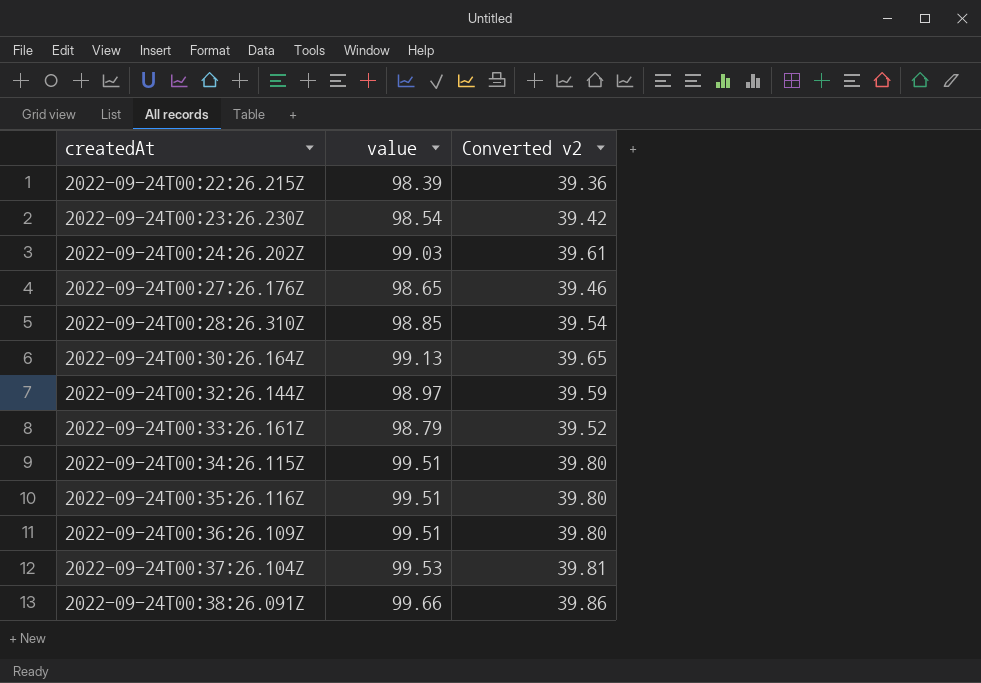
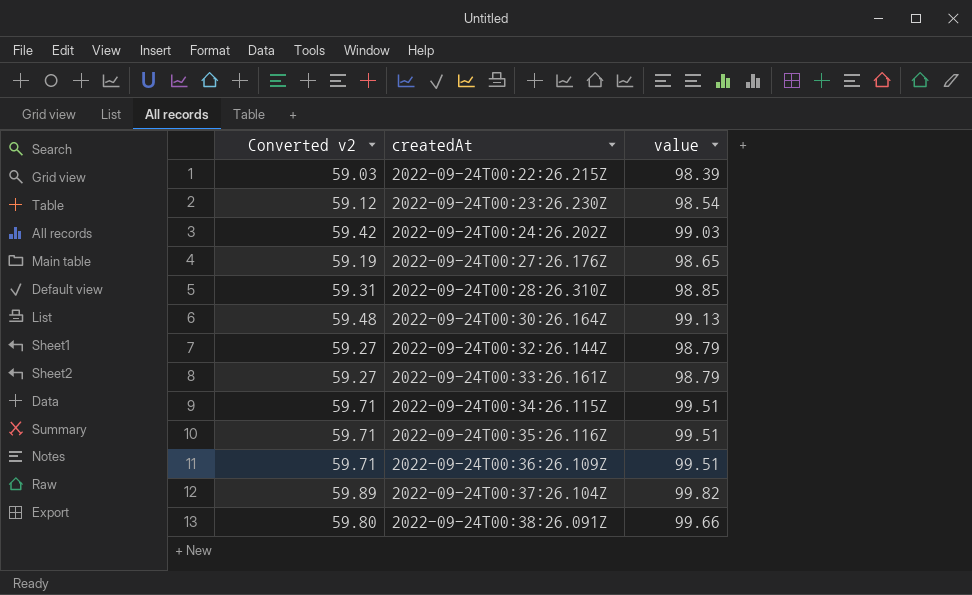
column Converted v2 | formula: [value] * 0.4 -> [value] * 0.6
column Converted v2 | position: 3 -> 1
2022-09-24T00:32:26.144Z | value: 98.97 -> 98.79
2022-09-24T00:37:26.104Z | value: 99.53 -> 99.82

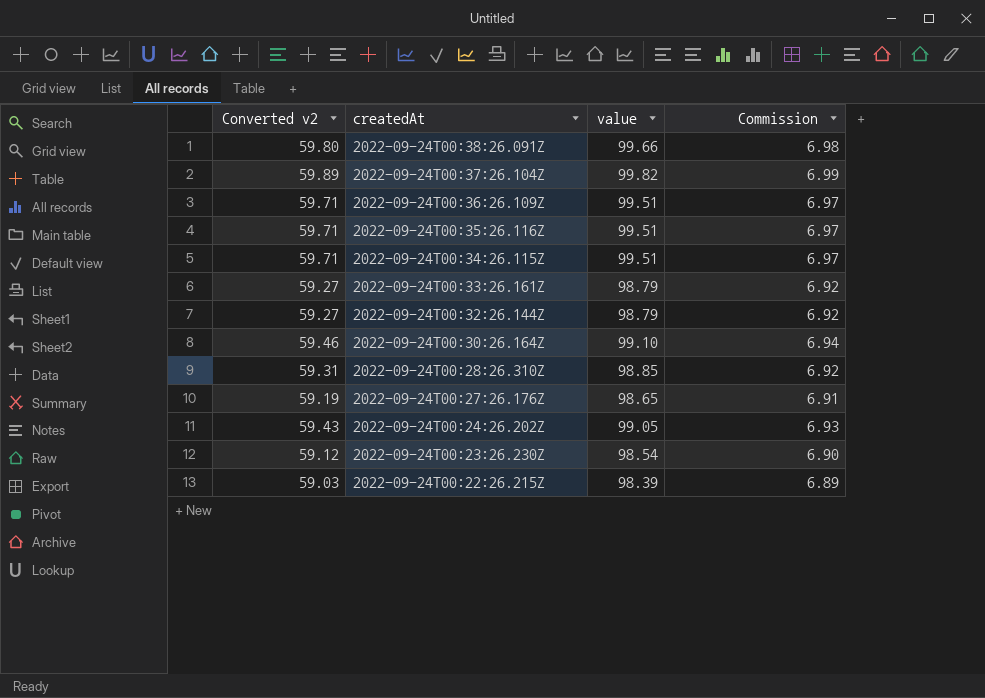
row order: createdAt ascending -> createdAt descending
column Commission | formula: none -> [value] * 0.07
2022-09-24T00:30:26.164Z | Converted v2: 59.48 -> 59.46
2022-09-24T00:30:26.164Z | value: 99.13 -> 99.10
2022-09-24T00:24:26.202Z | Converted v2: 59.42 -> 59.43
2022-09-24T00:24:26.202Z | value: 99.03 -> 99.05

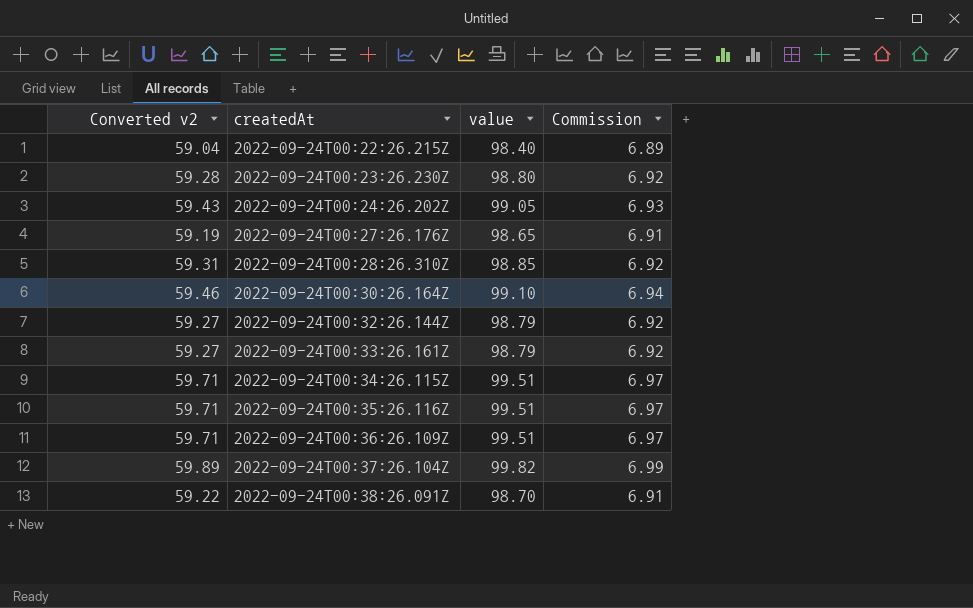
row order: createdAt descending -> createdAt ascending
2022-09-24T00:22:26.215Z | Converted v2: 59.03 -> 59.04
2022-09-24T00:22:26.215Z | value: 98.39 -> 98.40
2022-09-24T00:23:26.230Z | Converted v2: 59.12 -> 59.28
2022-09-24T00:23:26.230Z | value: 98.54 -> 98.80
2022-09-24T00:23:26.230Z | Commission: 6.90 -> 6.92
2022-09-24T00:38:26.091Z | Converted v2: 59.80 -> 59.22
2022-09-24T00:38:26.091Z | value: 99.66 -> 98.70
2022-09-24T00:38:26.091Z | Commission: 6.98 -> 6.91

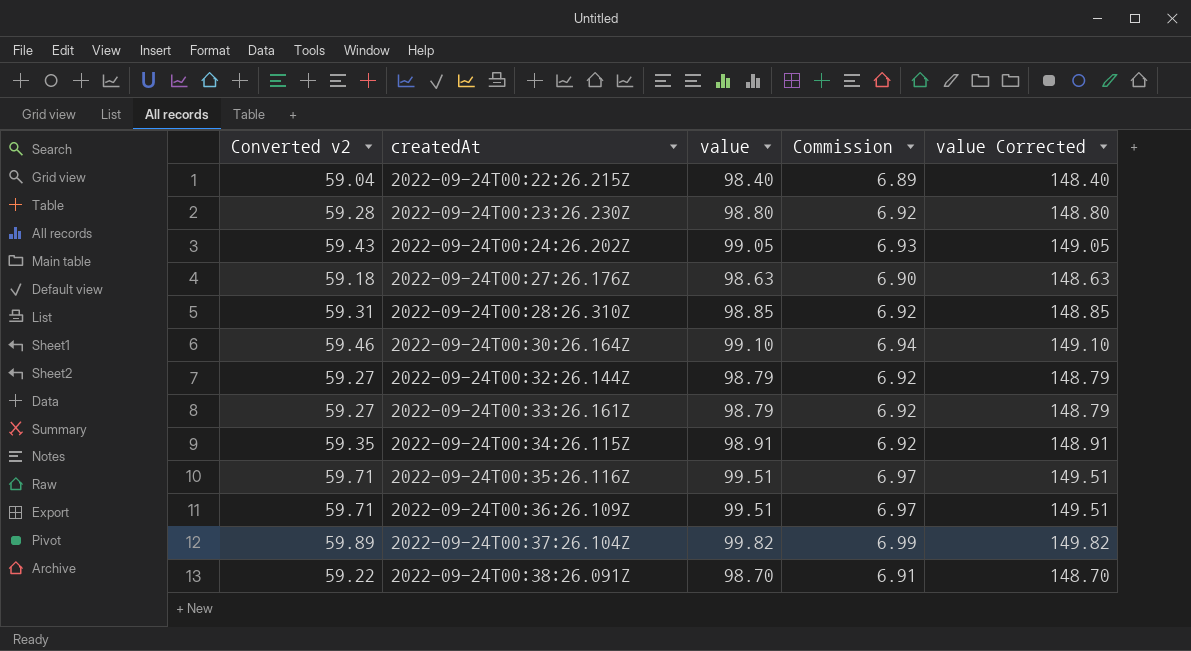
column value Corrected | formula: none -> [value] + 50
2022-09-24T00:27:26.176Z | Converted v2: 59.19 -> 59.18
2022-09-24T00:27:26.176Z | value: 98.65 -> 98.63
2022-09-24T00:27:26.176Z | Commission: 6.91 -> 6.90
2022-09-24T00:34:26.115Z | Converted v2: 59.71 -> 59.35
2022-09-24T00:34:26.115Z | value: 99.51 -> 98.91
2022-09-24T00:34:26.115Z | Commission: 6.97 -> 6.92

